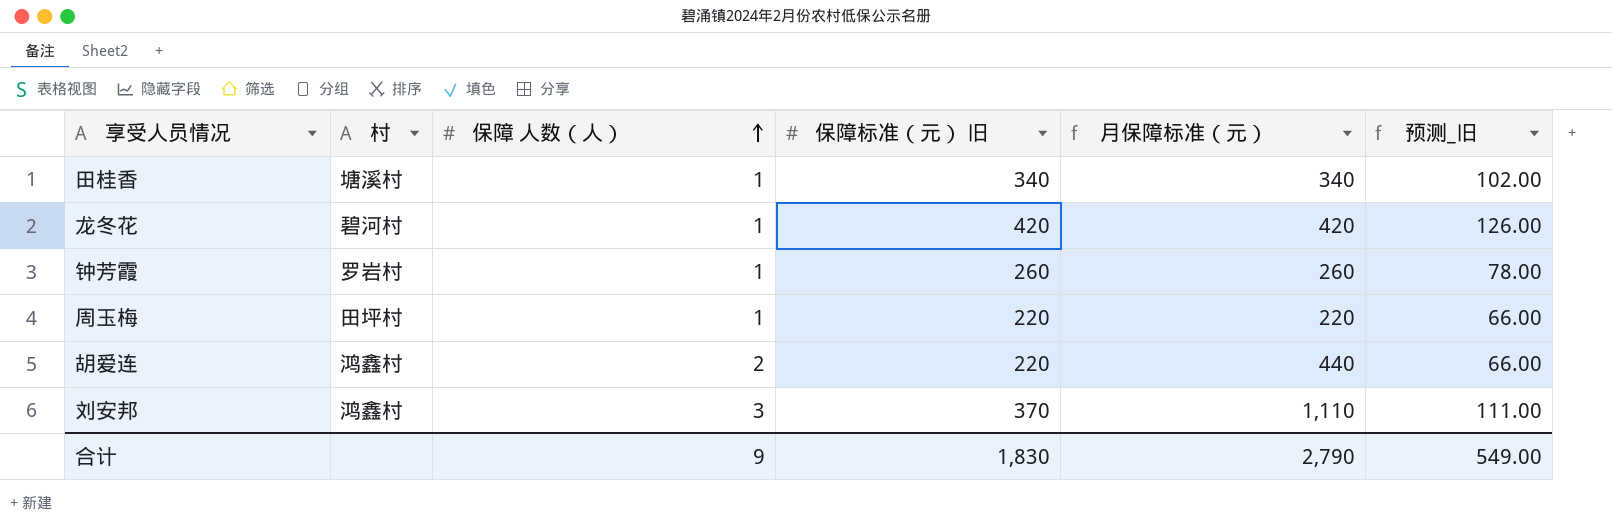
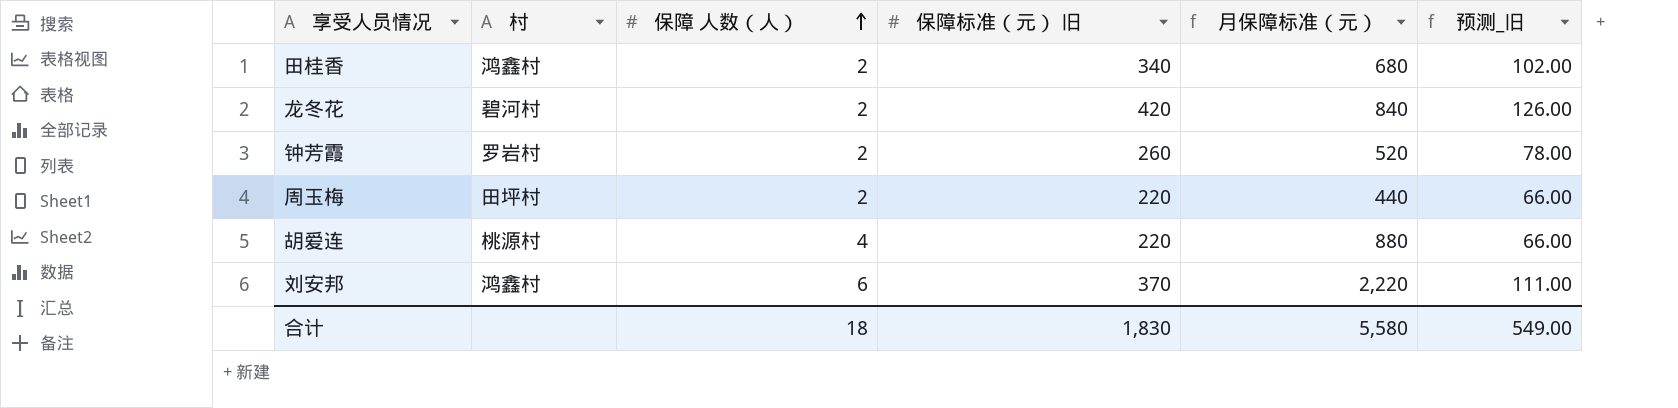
田桂香 | 村: 塘溪村 -> 鸿鑫村
田桂香 | 保障 人数（人）: 1 -> 2
田桂香 | 月保障标准（元）: 340 -> 680
龙冬花 | 保障 人数（人）: 1 -> 2
龙冬花 | 月保障标准（元）: 420 -> 840
钟芳霞 | 保障 人数（人）: 1 -> 2
钟芳霞 | 月保障标准（元）: 260 -> 520
周玉梅 | 保障 人数（人）: 1 -> 2
周玉梅 | 月保障标准（元）: 220 -> 440
胡爱连 | 村: 鸿鑫村 -> 桃源村
胡爱连 | 保障 人数（人）: 2 -> 4
胡爱连 | 月保障标准（元）: 440 -> 880
刘安邦 | 保障 人数（人）: 3 -> 6
刘安邦 | 月保障标准（元）: 1,110 -> 2,220
合计 | 保障 人数（人）: 9 -> 18
合计 | 月保障标准（元）: 2,790 -> 5,580

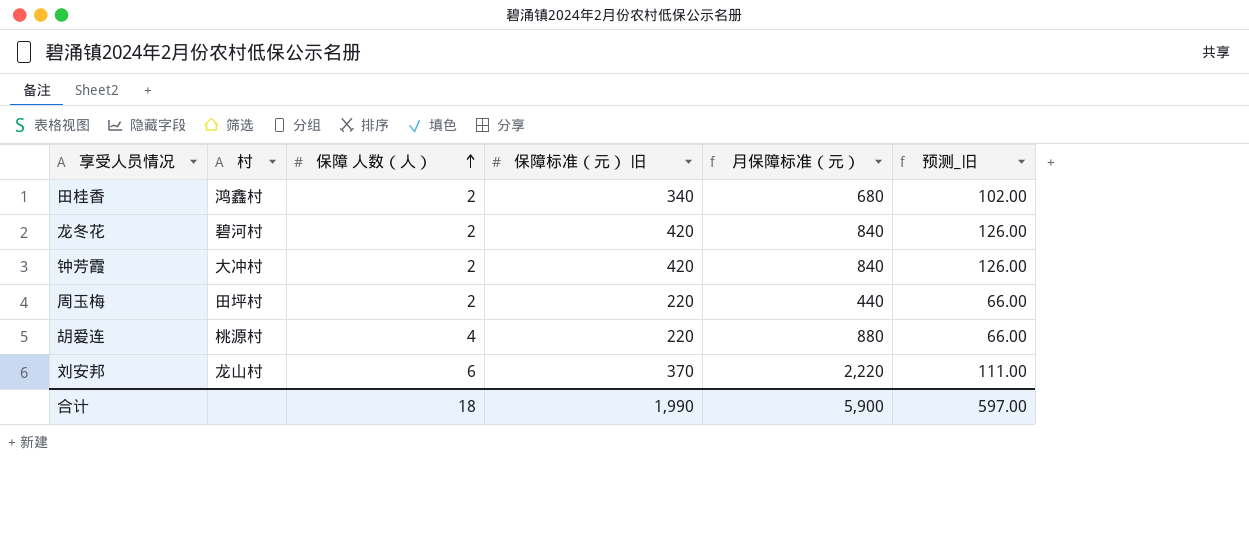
钟芳霞 | 村: 罗岩村 -> 大冲村
钟芳霞 | 保障标准（元） 旧: 260 -> 420
钟芳霞 | 月保障标准（元）: 520 -> 840
钟芳霞 | 预测_旧: 78.00 -> 126.00
刘安邦 | 村: 鸿鑫村 -> 龙山村
合计 | 保障标准（元） 旧: 1,830 -> 1,990
合计 | 月保障标准（元）: 5,580 -> 5,900
合计 | 预测_旧: 549.00 -> 597.00

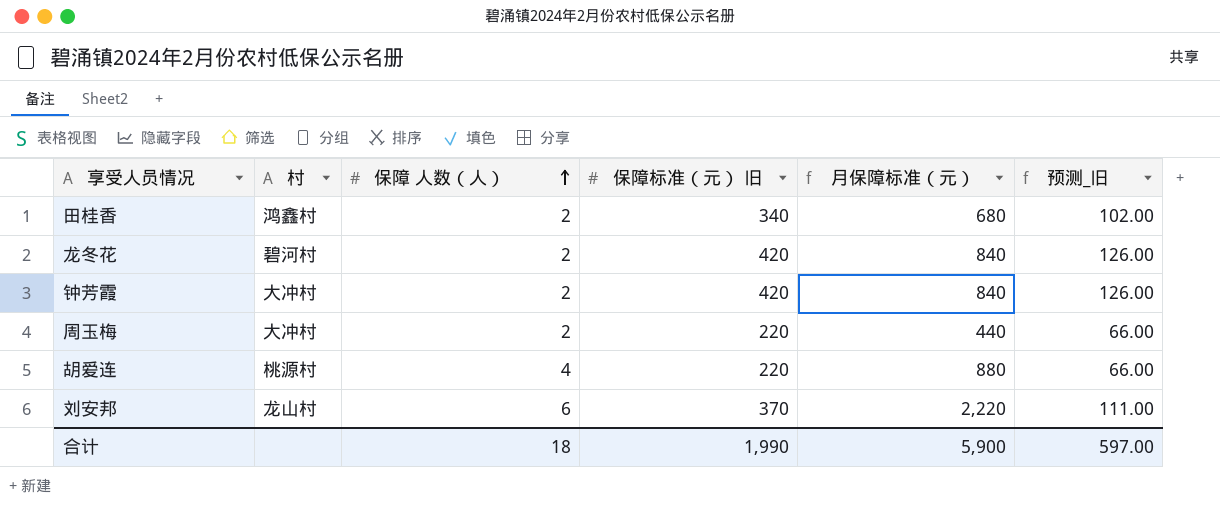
周玉梅 | 村: 田坪村 -> 大冲村

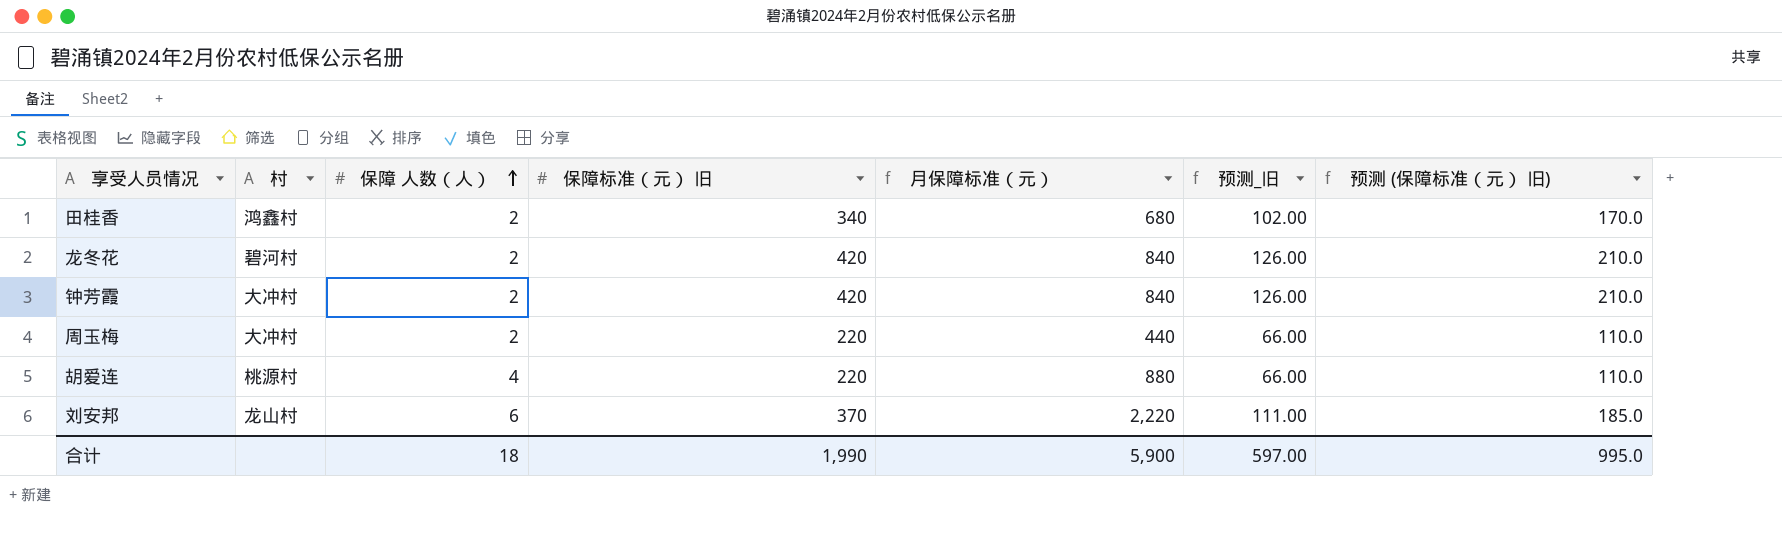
column 预测 (保障标准（元） 旧) | formula: none -> [保障标准（元） 旧] * 0.5

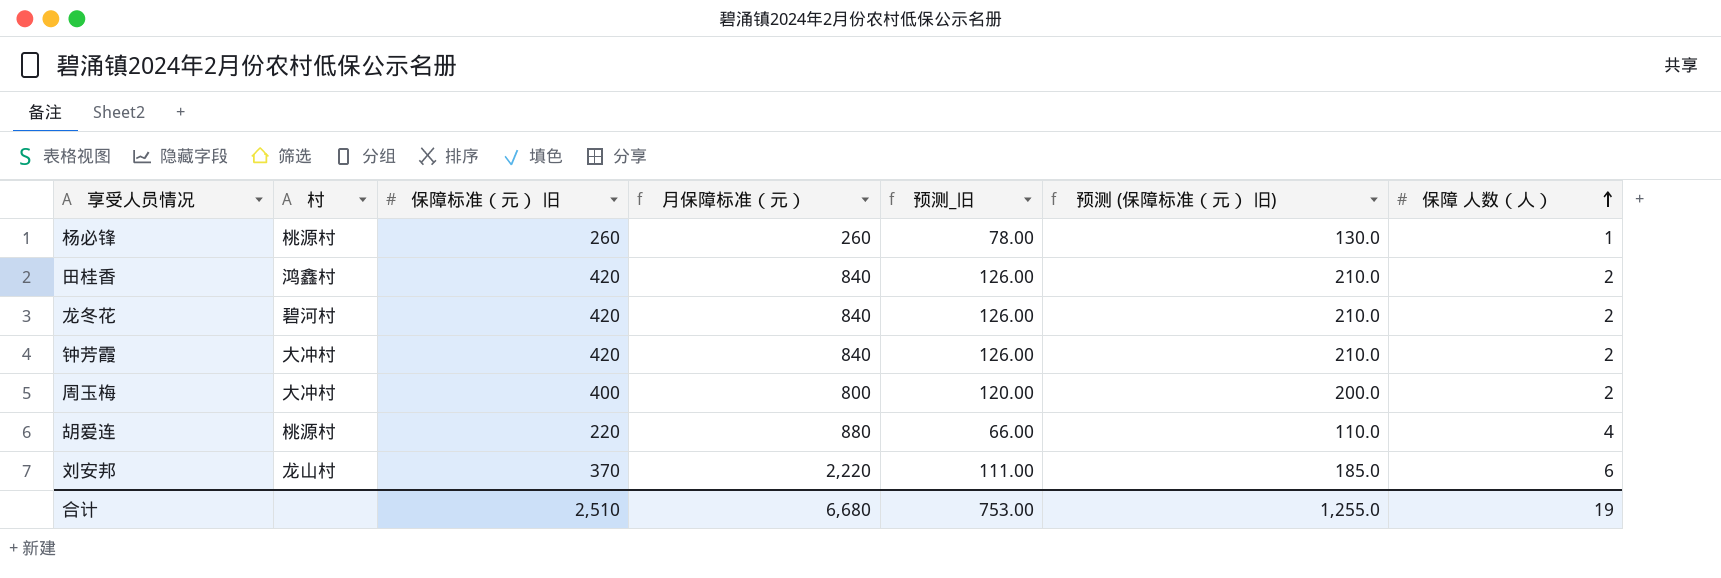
column 保障 人数（人） | position: 3 -> 7
row 杨必锋: none -> 桃源村 | 260 | 260 | 78.00 | 130.0 | 1
田桂香 | 保障标准（元） 旧: 340 -> 420
田桂香 | 月保障标准（元）: 680 -> 840
田桂香 | 预测_旧: 102.00 -> 126.00
田桂香 | 预测 (保障标准（元） 旧): 170.0 -> 210.0
周玉梅 | 保障标准（元） 旧: 220 -> 400
周玉梅 | 月保障标准（元）: 440 -> 800
周玉梅 | 预测_旧: 66.00 -> 120.00
周玉梅 | 预测 (保障标准（元） 旧): 110.0 -> 200.0
合计 | 保障标准（元） 旧: 1,990 -> 2,510
合计 | 月保障标准（元）: 5,900 -> 6,680
合计 | 预测_旧: 597.00 -> 753.00
合计 | 预测 (保障标准（元） 旧): 995.0 -> 1,255.0
合计 | 保障 人数（人）: 18 -> 19

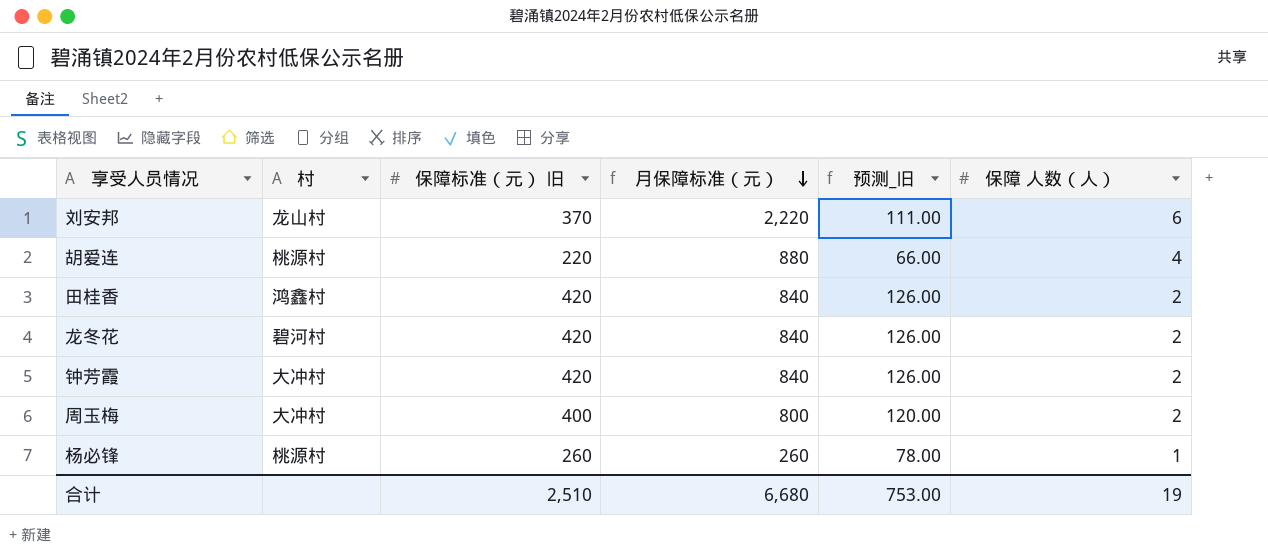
row order: 保障 人数（人） ascending -> 月保障标准（元） descending
column 预测 (保障标准（元） 旧) | formula: [保障标准（元） 旧] * 0.5 -> none

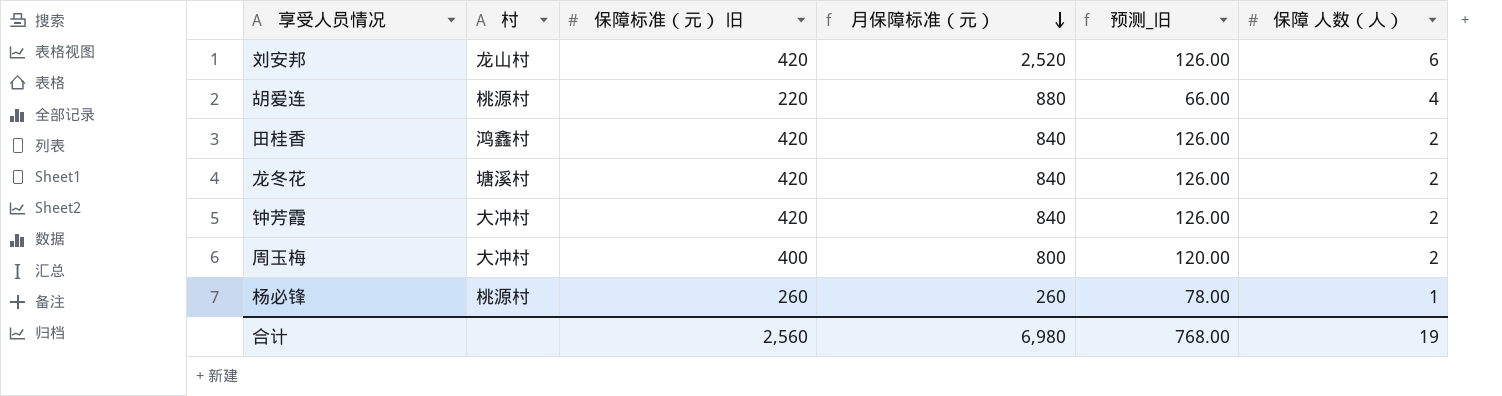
刘安邦 | 保障标准（元） 旧: 370 -> 420
刘安邦 | 月保障标准（元）: 2,220 -> 2,520
刘安邦 | 预测_旧: 111.00 -> 126.00
龙冬花 | 村: 碧河村 -> 塘溪村
合计 | 保障标准（元） 旧: 2,510 -> 2,560
合计 | 月保障标准（元）: 6,680 -> 6,980
合计 | 预测_旧: 753.00 -> 768.00

